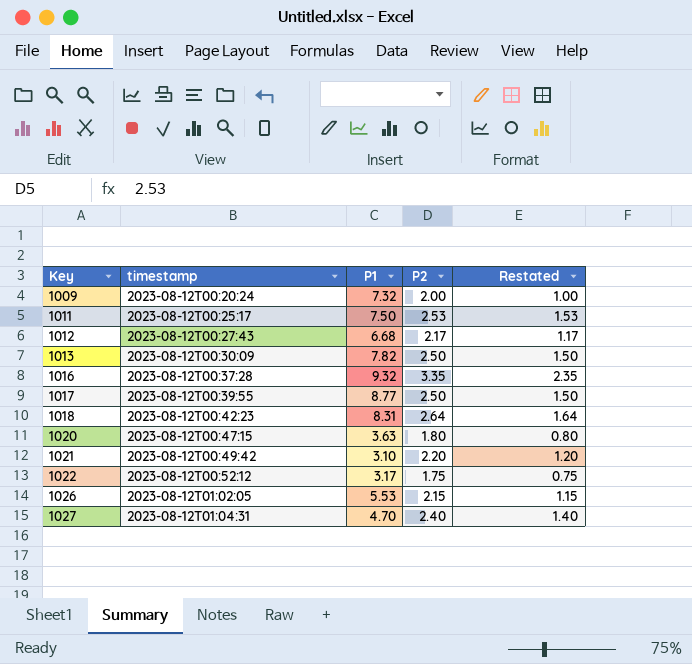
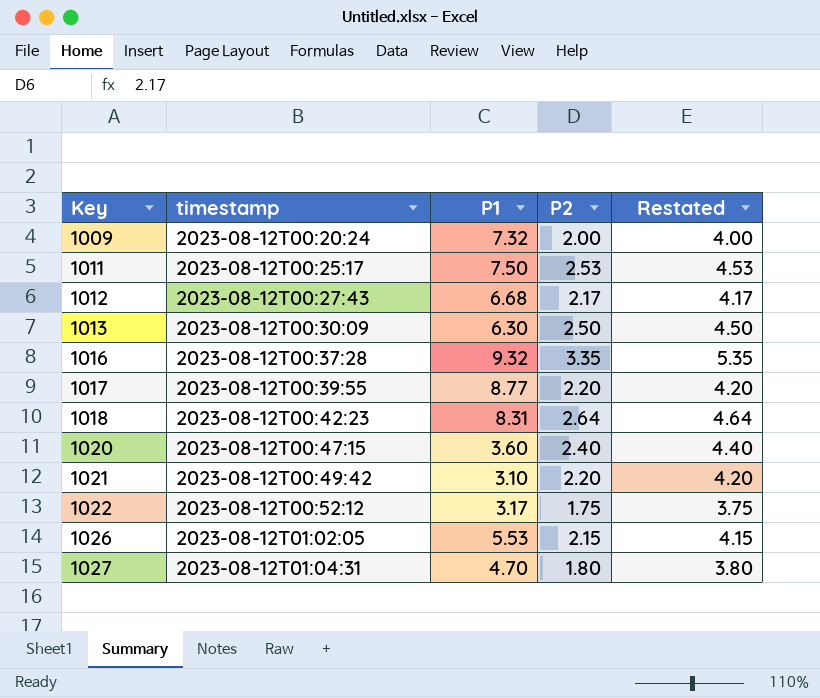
column Restated | formula: [P2] - 1 -> [P2] + 2
1013 | P1: 7.82 -> 6.30
1017 | P2: 2.50 -> 2.20
1020 | P1: 3.63 -> 3.60
1020 | P2: 1.80 -> 2.40
1027 | P2: 2.40 -> 1.80

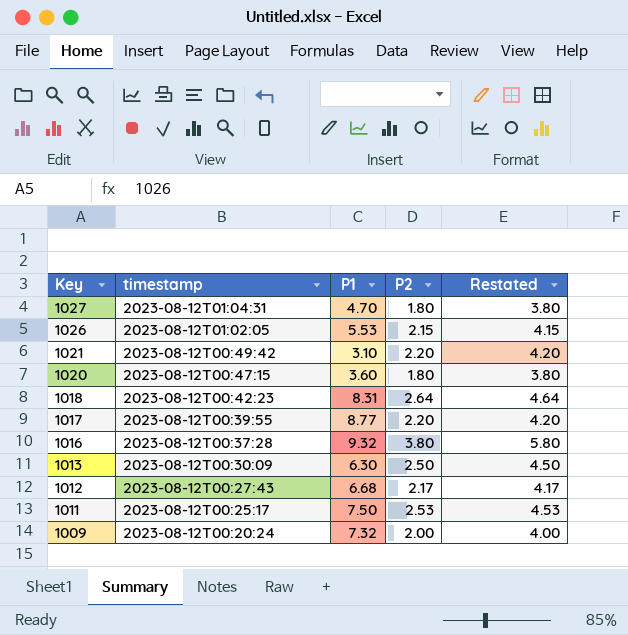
row order: Key ascending -> Key descending
row 1022: 2023-08-12T00:52:12 | 3.17 | 1.75 | 3.75 -> none
1020 | P2: 2.40 -> 1.80
1020 | Restated: 4.40 -> 3.80
1016 | P2: 3.35 -> 3.80
1016 | Restated: 5.35 -> 5.80

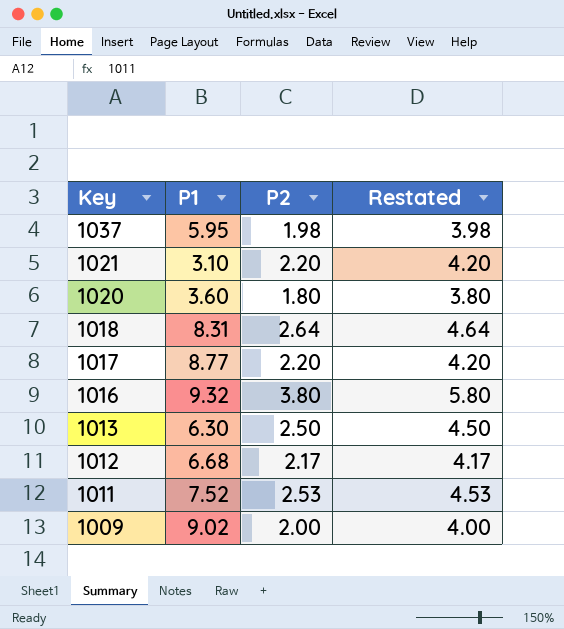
column timestamp | position: 2 -> none
row 1027: 2023-08-12T01:04:31 | 4.70 | 1.80 | 3.80 -> none
row 1026: 2023-08-12T01:02:05 | 5.53 | 2.15 | 4.15 -> none
row 1037: none -> 5.95 | 1.98 | 3.98
1011 | P1: 7.50 -> 7.52
1009 | P1: 7.32 -> 9.02

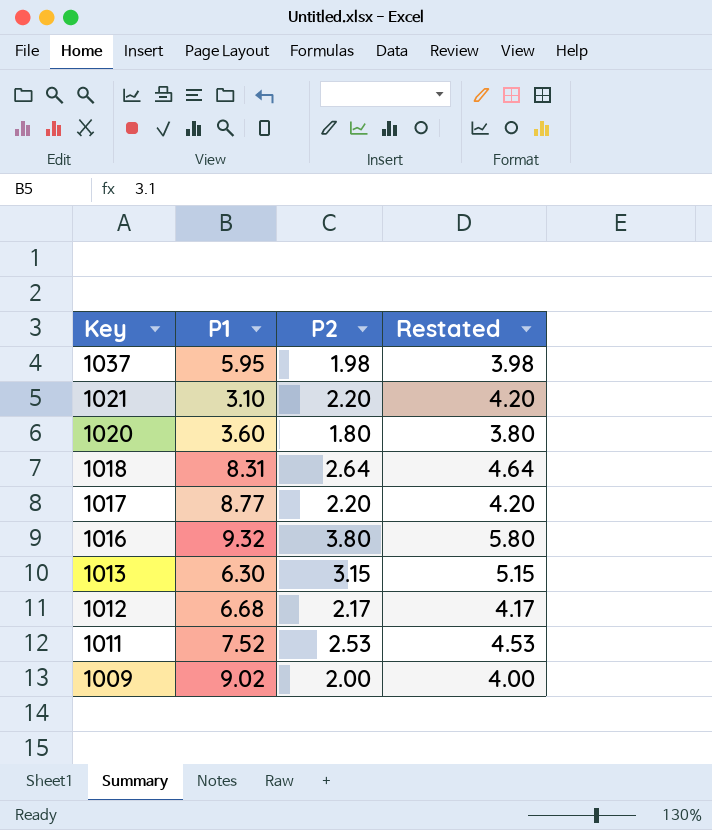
1013 | P2: 2.50 -> 3.15
1013 | Restated: 4.50 -> 5.15

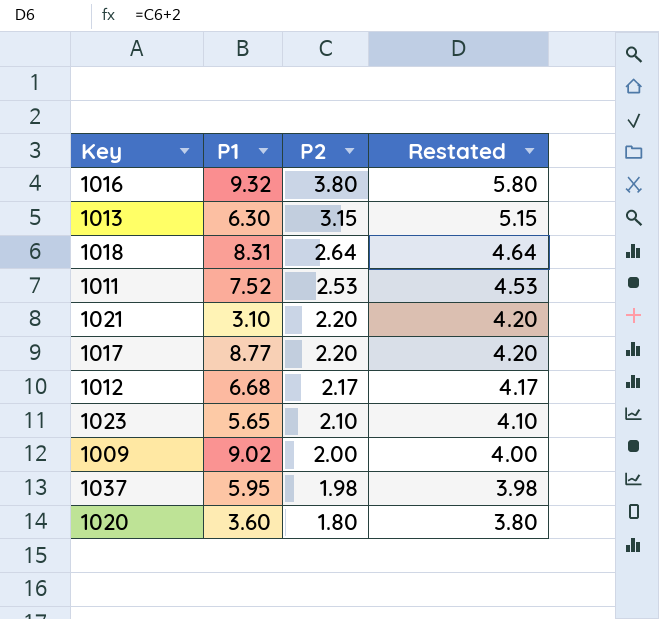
row order: Key descending -> P2 descending
row 1023: none -> 5.65 | 2.10 | 4.10

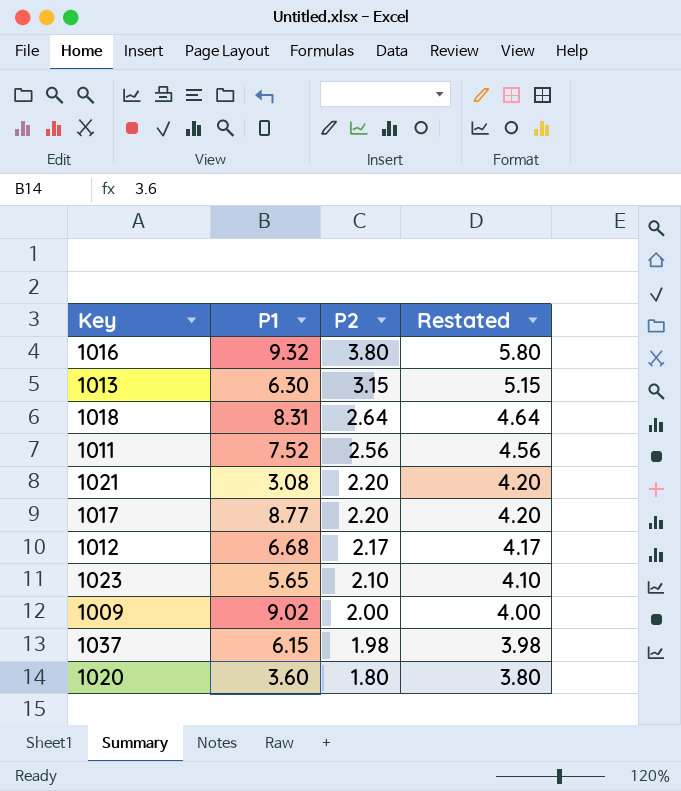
1011 | P2: 2.53 -> 2.56
1011 | Restated: 4.53 -> 4.56
1021 | P1: 3.10 -> 3.08
1037 | P1: 5.95 -> 6.15

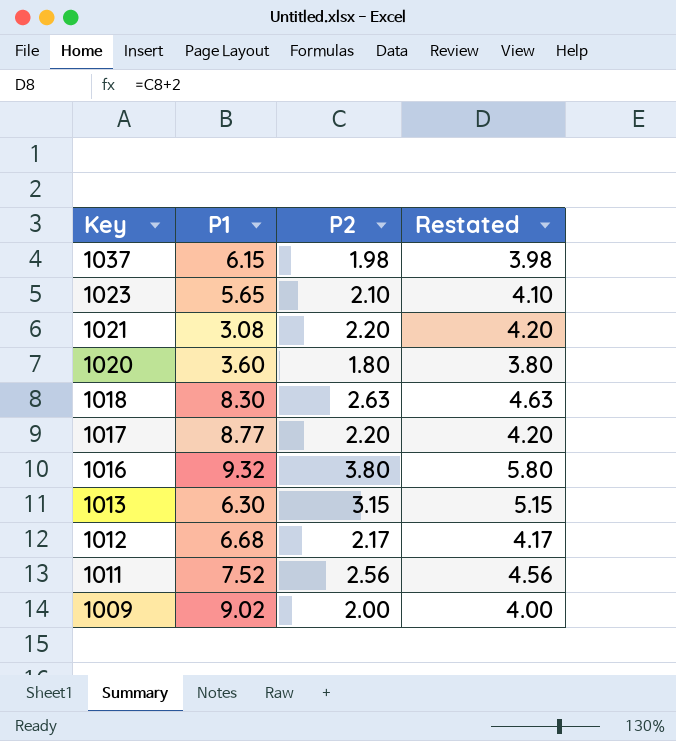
row order: P2 descending -> Key descending
1018 | P1: 8.31 -> 8.30
1018 | P2: 2.64 -> 2.63
1018 | Restated: 4.64 -> 4.63

